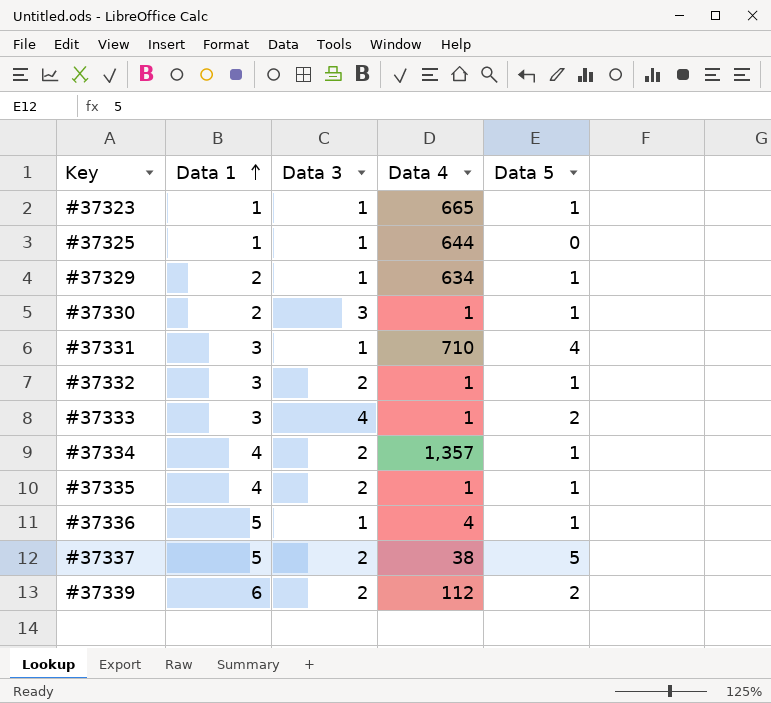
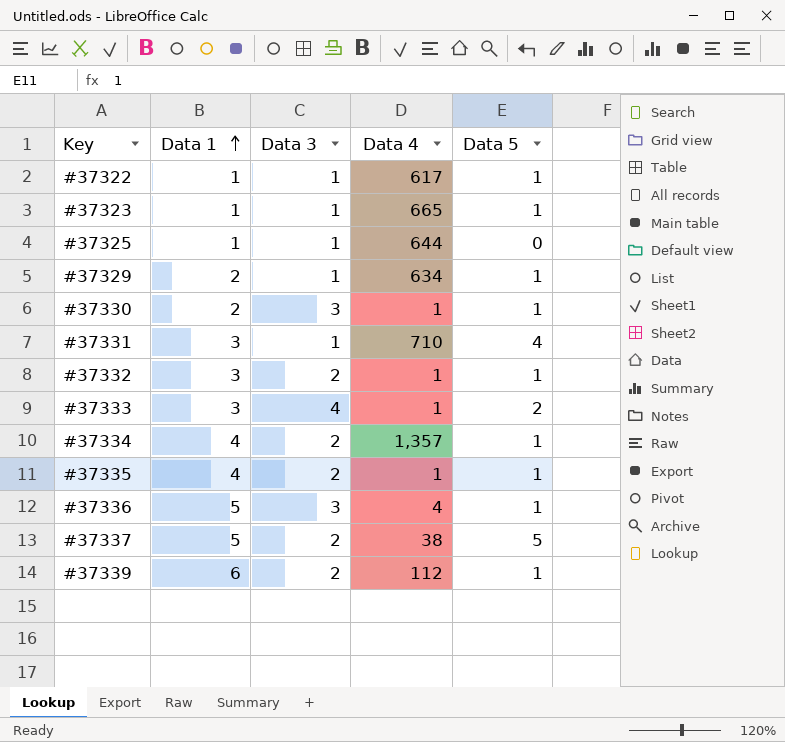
row #37322: none -> 1 | 1 | 617 | 1
#37336 | Data 3: 1 -> 3
#37339 | Data 5: 2 -> 1

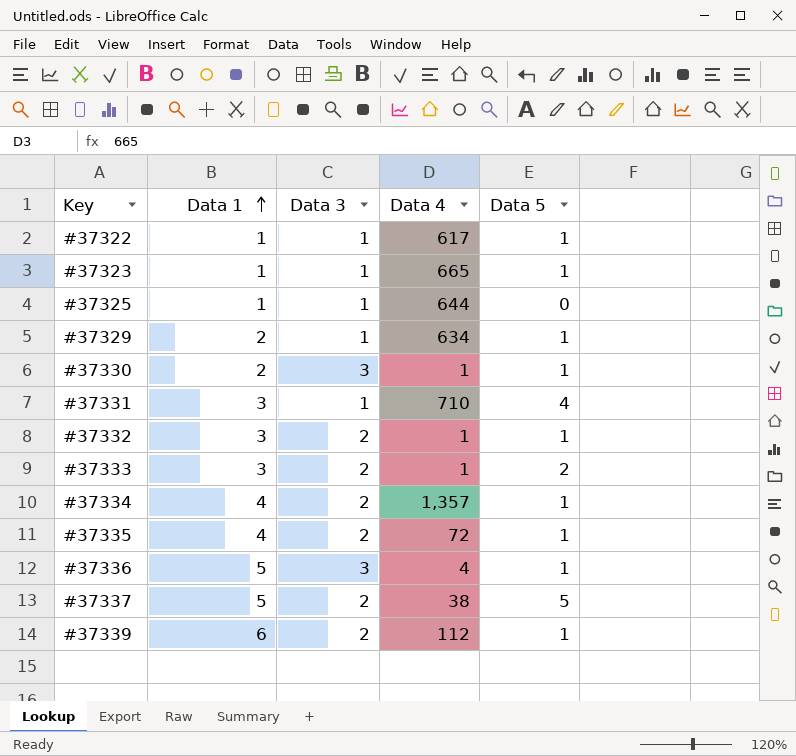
#37333 | Data 3: 4 -> 2
#37335 | Data 4: 1 -> 72

